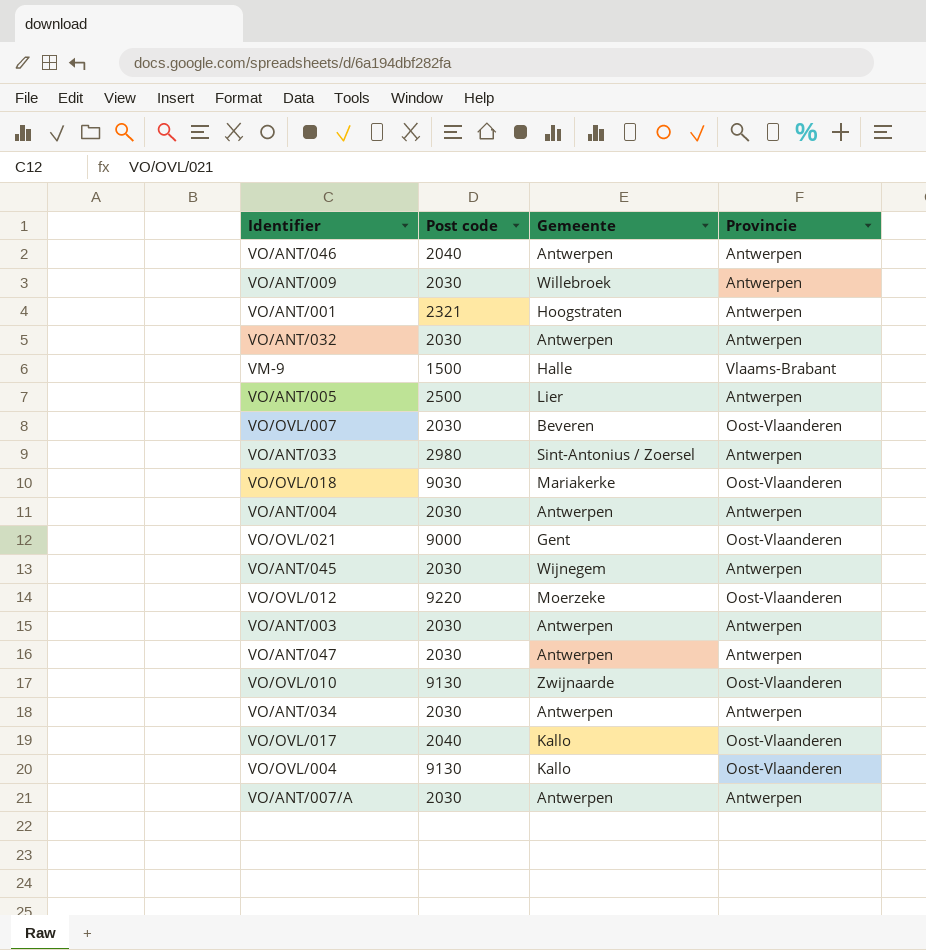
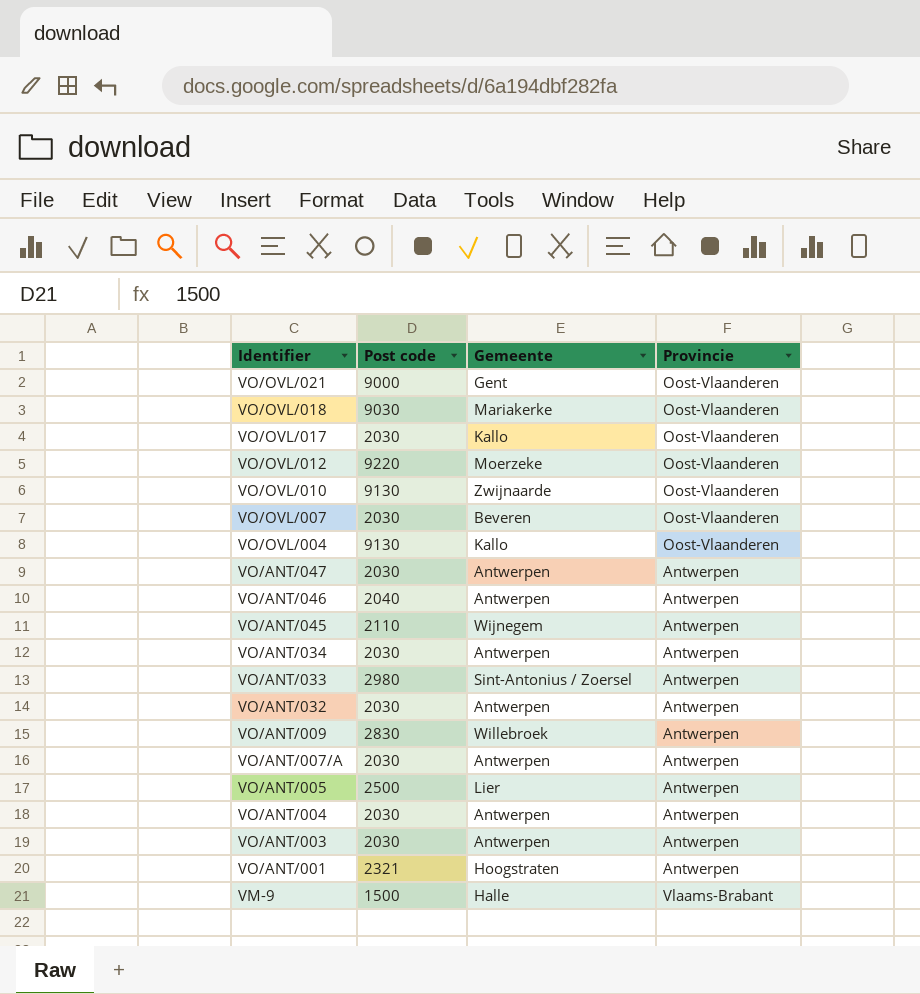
row order: none -> Identifier descending
VO/OVL/017 | Post code: 2040 -> 2030
VO/ANT/045 | Post code: 2030 -> 2110
VO/ANT/009 | Post code: 2030 -> 2830

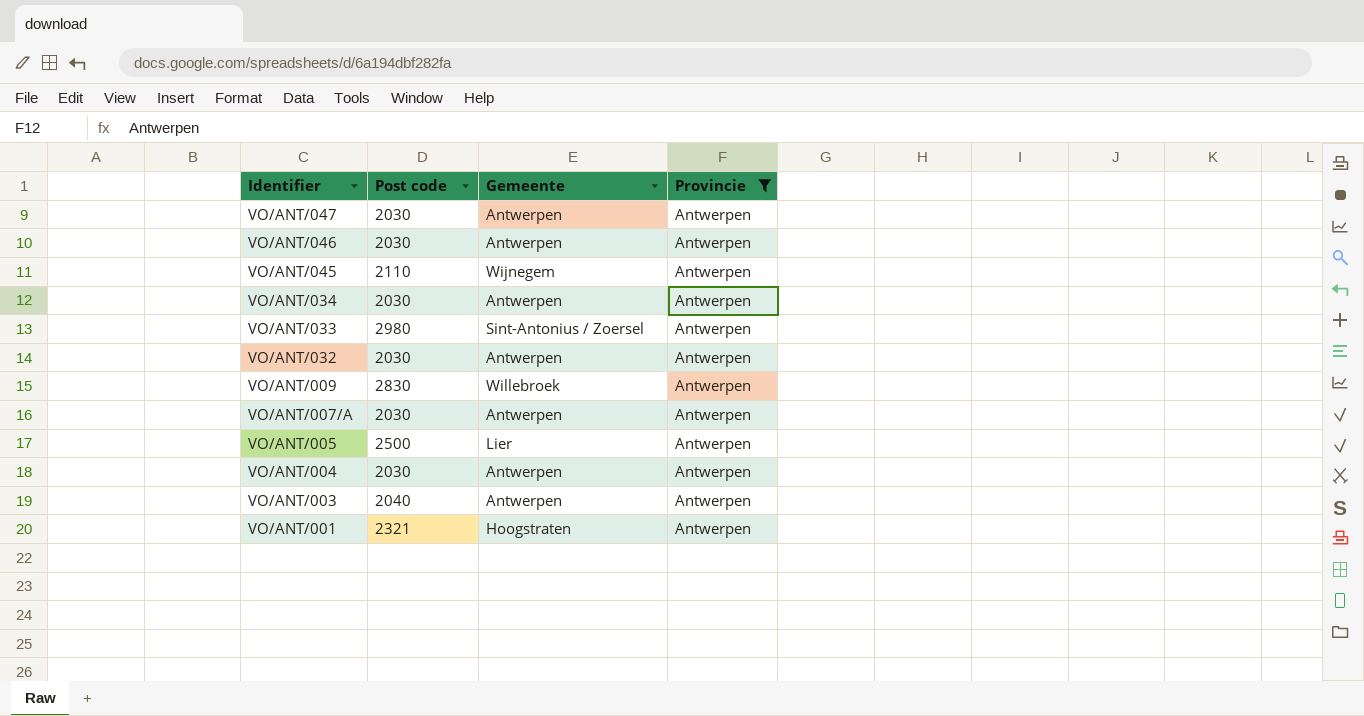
filter: none -> Provincie = Antwerpen
VO/ANT/046 | Post code: 2040 -> 2030
VO/ANT/003 | Post code: 2030 -> 2040

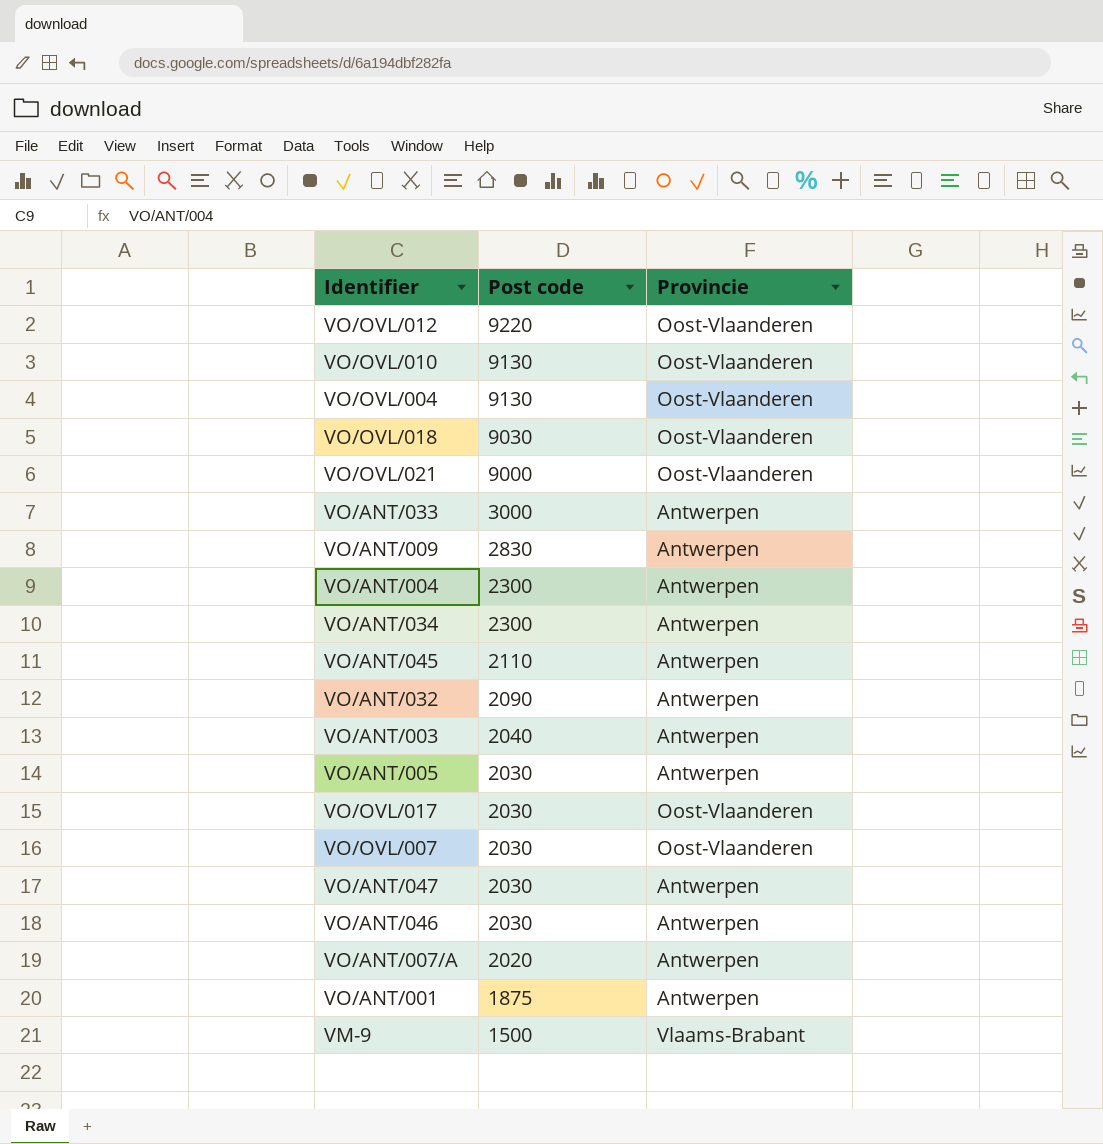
filter: Provincie = Antwerpen -> none
row order: Identifier descending -> Post code descending
column Gemeente | position: 3 -> none
VO/ANT/033 | Post code: 2980 -> 3000
VO/ANT/004 | Post code: 2030 -> 2300
VO/ANT/034 | Post code: 2030 -> 2300
VO/ANT/032 | Post code: 2030 -> 2090
VO/ANT/005 | Post code: 2500 -> 2030
VO/ANT/007/A | Post code: 2030 -> 2020
VO/ANT/001 | Post code: 2321 -> 1875

